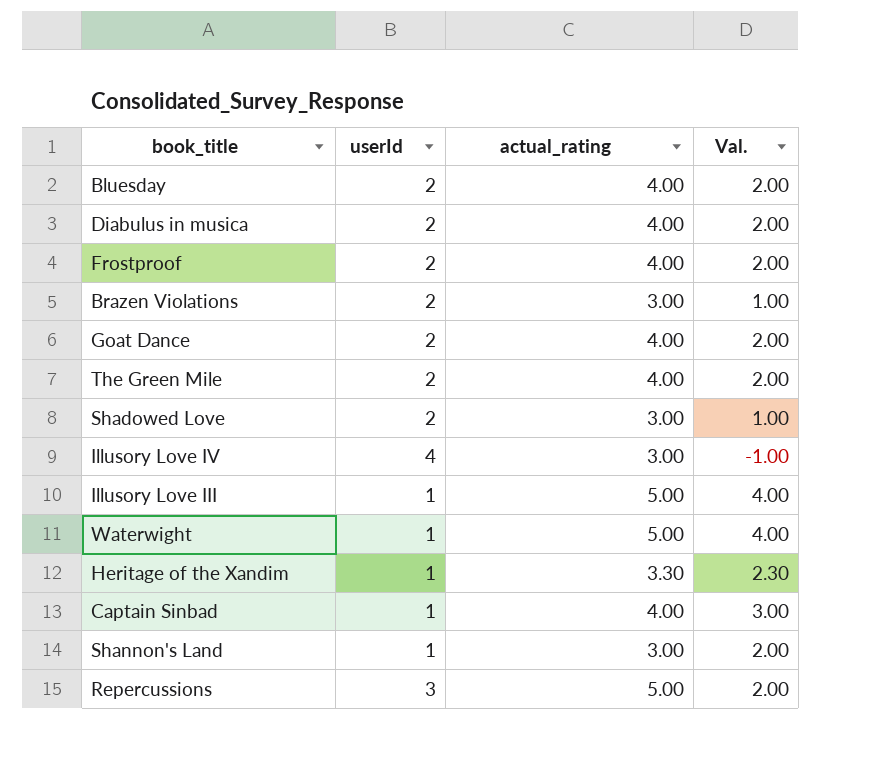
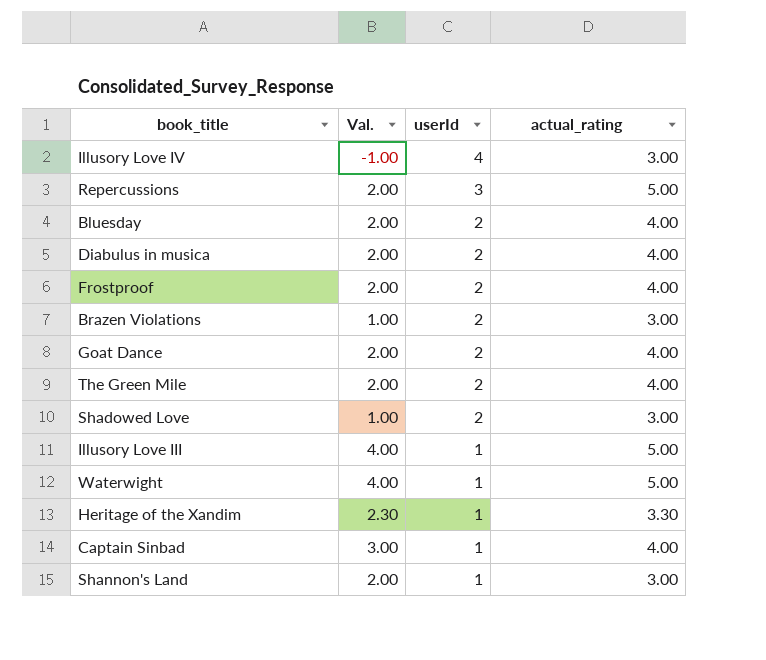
row order: none -> userId descending
column Val. | position: 4 -> 2

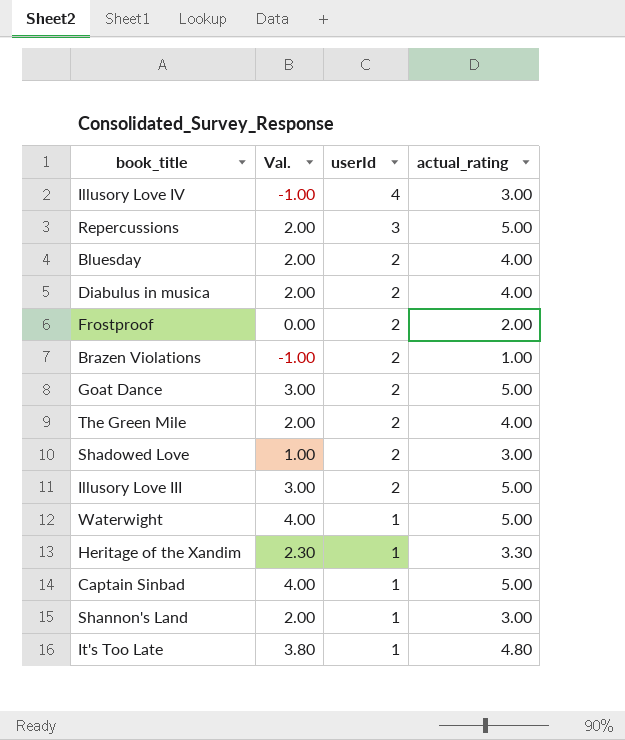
Frostproof | Val.: 2.00 -> 0.00
Frostproof | actual_rating: 4.00 -> 2.00
Brazen Violations | Val.: 1.00 -> -1.00
Brazen Violations | actual_rating: 3.00 -> 1.00
Goat Dance | Val.: 2.00 -> 3.00
Goat Dance | actual_rating: 4.00 -> 5.00
Illusory Love III | Val.: 4.00 -> 3.00
Illusory Love III | userId: 1 -> 2
Captain Sinbad | Val.: 3.00 -> 4.00
Captain Sinbad | actual_rating: 4.00 -> 5.00
row It's Too Late: none -> 3.80 | 1 | 4.80

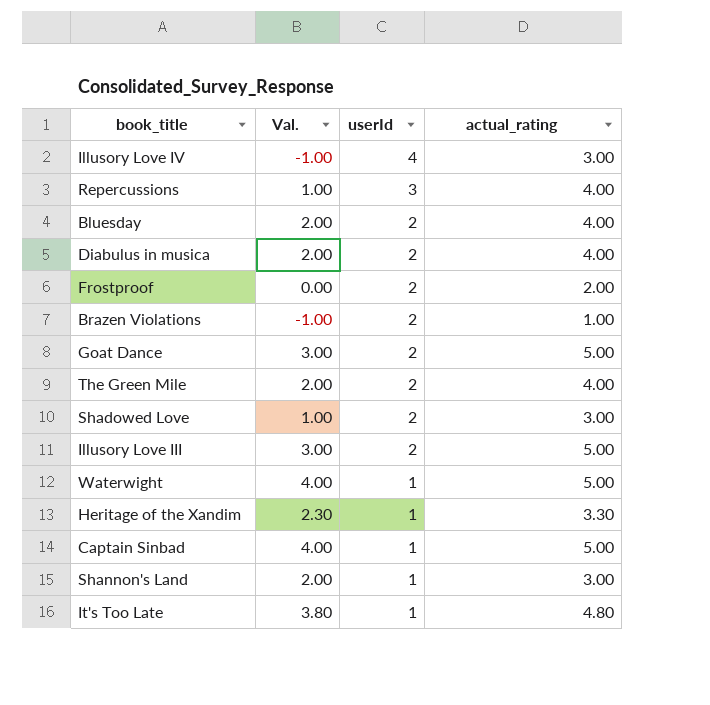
Repercussions | Val.: 2.00 -> 1.00
Repercussions | actual_rating: 5.00 -> 4.00

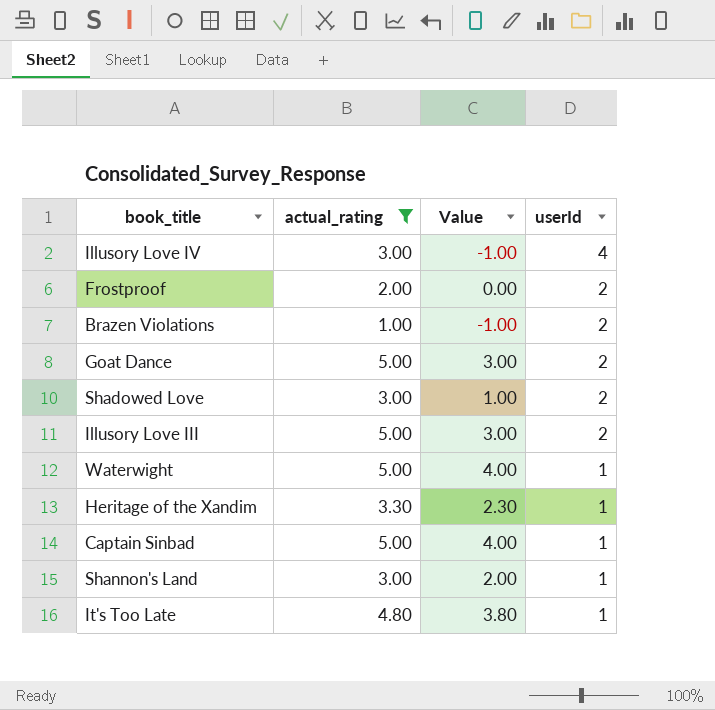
filter: none -> actual_rating != 4.00
column actual_rating | position: 4 -> 2
column name: Val. -> Value

